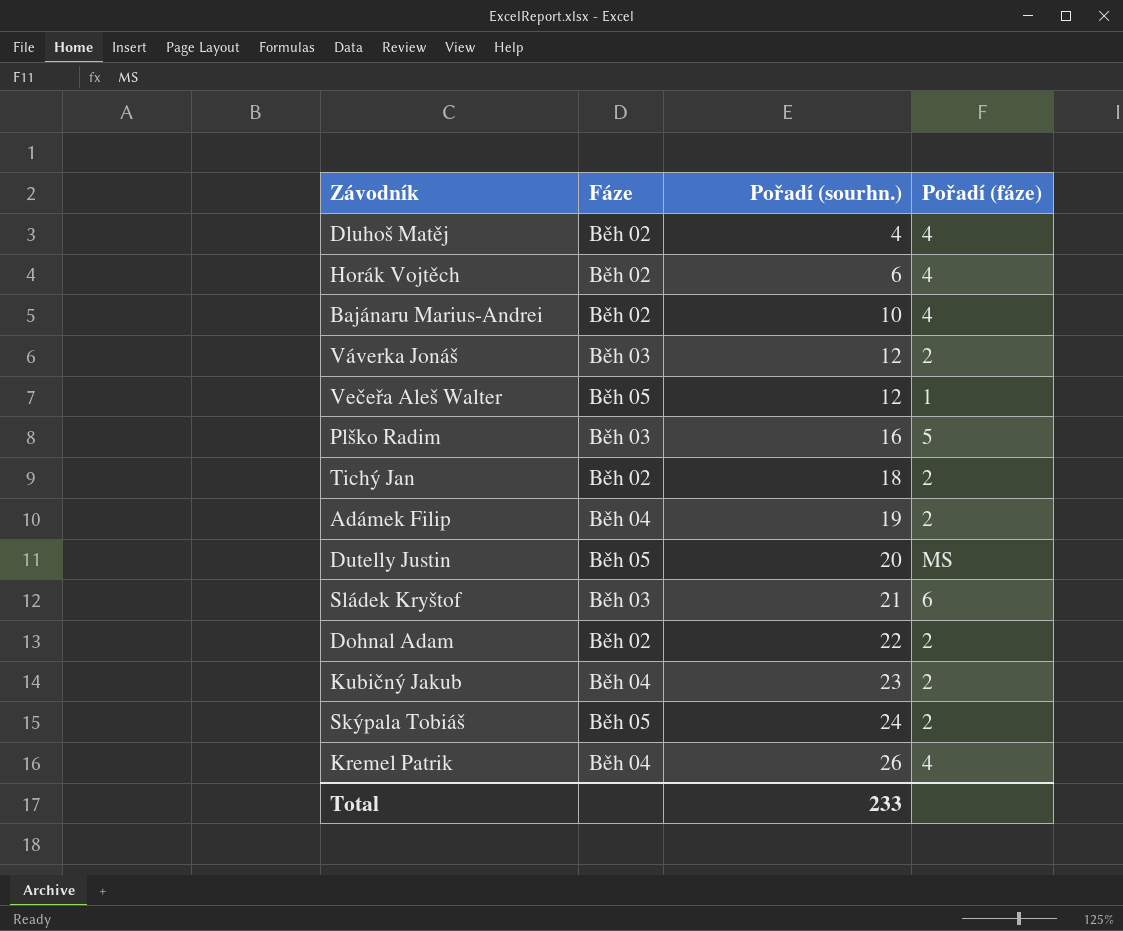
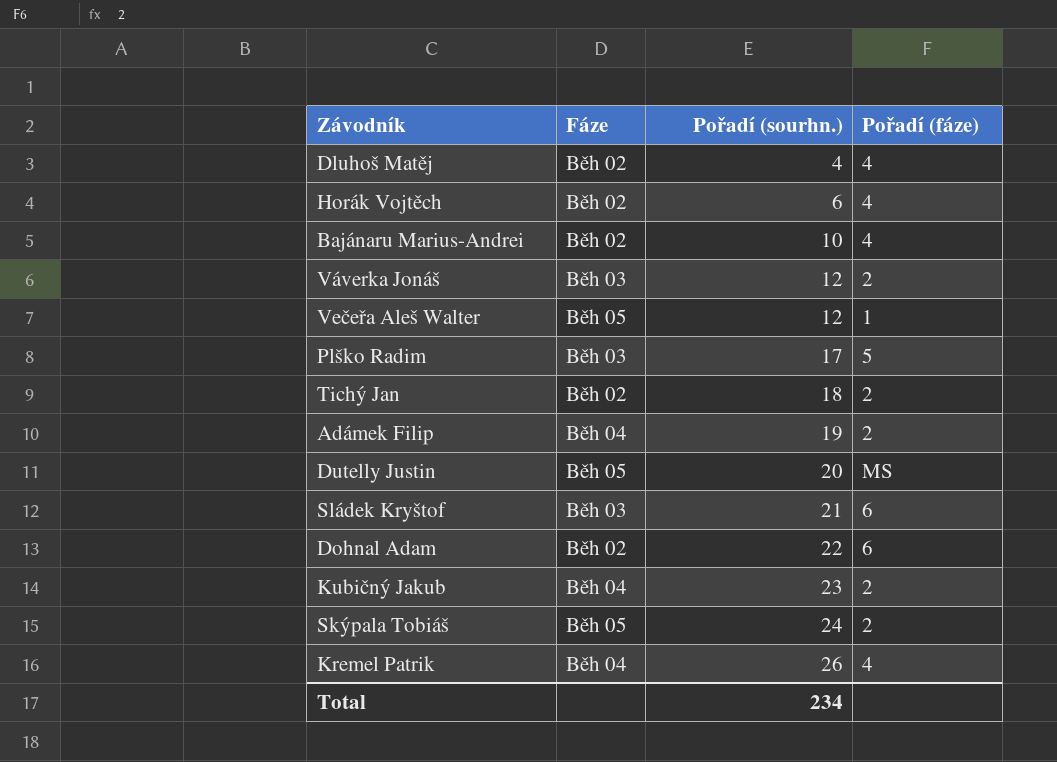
Plško Radim | Pořadí (sourhn.): 16 -> 17
Dohnal Adam | Pořadí (fáze): 2 -> 6
Total | Pořadí (sourhn.): 233 -> 234

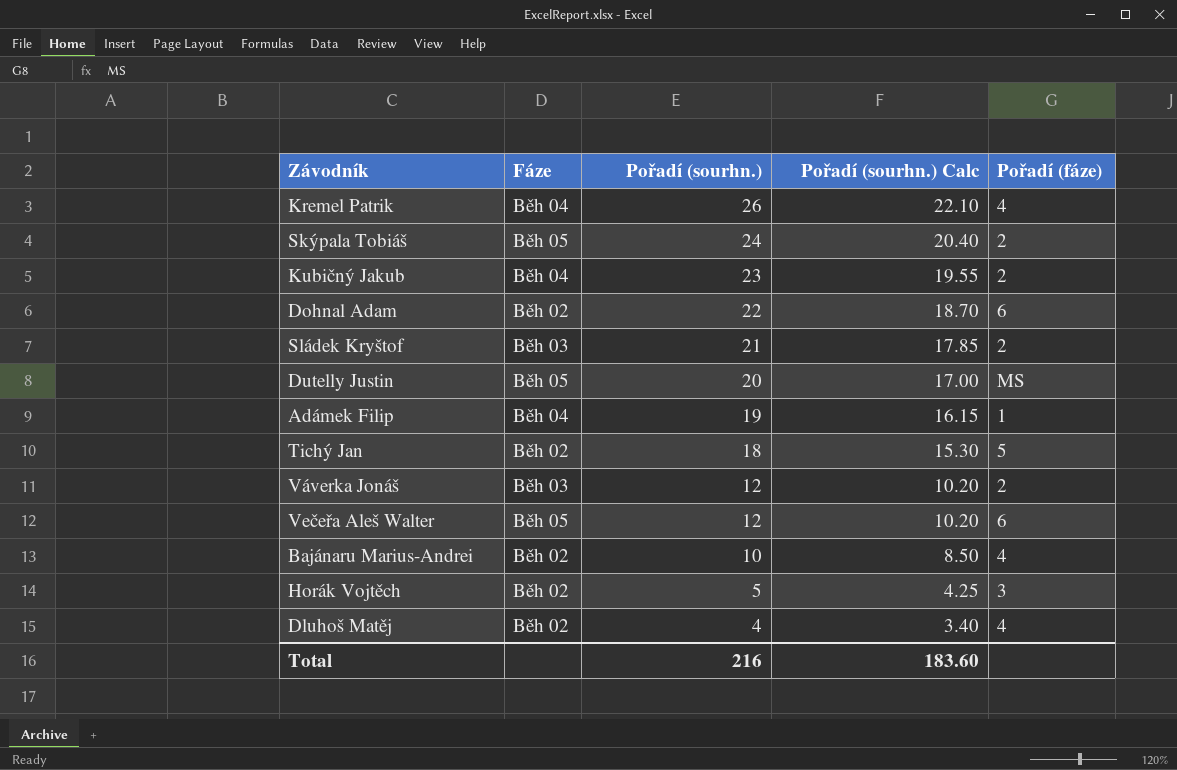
row order: Pořadí (sourhn.) ascending -> Pořadí (sourhn.) descending
column Pořadí (sourhn.) Calc | formula: none -> [Pořadí (sourhn.)] * 0.85
row Plško Radim: Běh 03 | 17 | 5 -> none
Sládek Kryštof | Pořadí (fáze): 6 -> 2
Adámek Filip | Pořadí (fáze): 2 -> 1
Tichý Jan | Pořadí (fáze): 2 -> 5
Večeřa Aleš Walter | Pořadí (fáze): 1 -> 6
Horák Vojtěch | Pořadí (sourhn.): 6 -> 5
Horák Vojtěch | Pořadí (fáze): 4 -> 3
Total | Pořadí (sourhn.): 234 -> 216

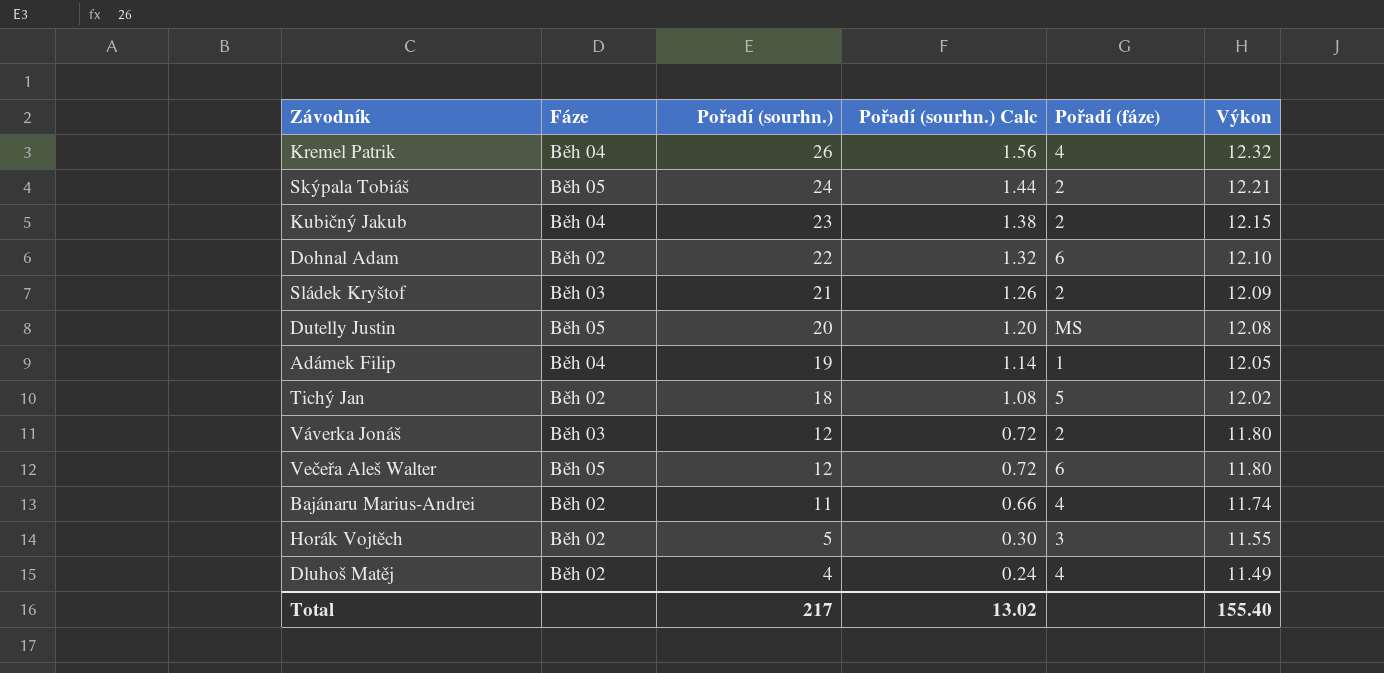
column Pořadí (sourhn.) Calc | formula: [Pořadí (sourhn.)] * 0.85 -> [Pořadí (sourhn.)] * 0.06
column Výkon | position: none -> 6
Bajánaru Marius-Andrei | Pořadí (sourhn.): 10 -> 11
Total | Pořadí (sourhn.): 216 -> 217
Total | Pořadí (sourhn.) Calc: 183.60 -> 13.02

